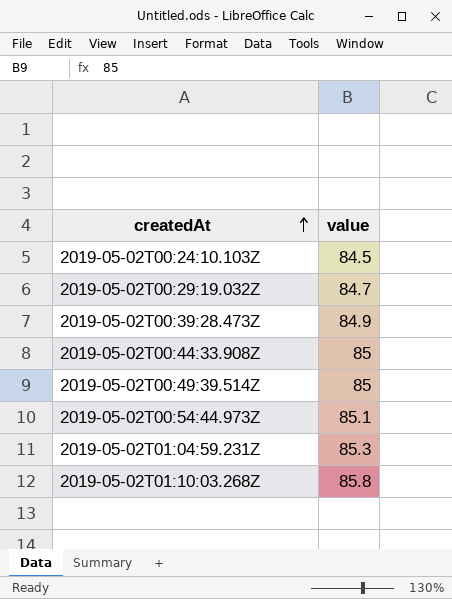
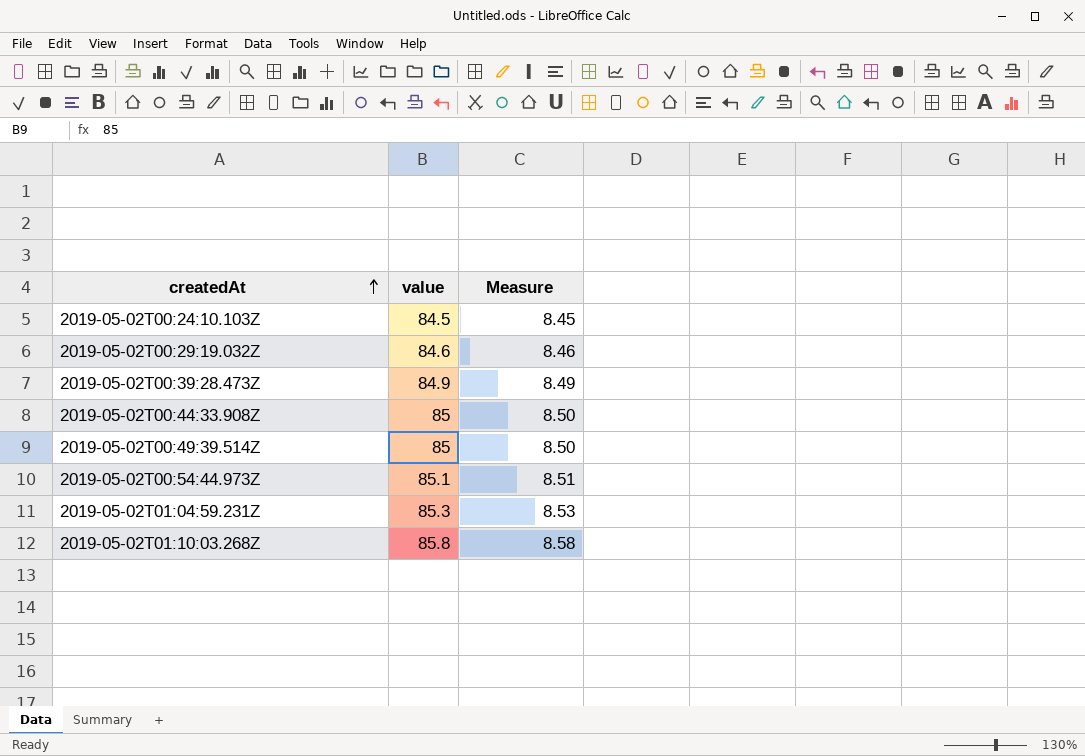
column Measure | formula: none -> [value] * 0.1
2019-05-02T00:29:19.032Z | value: 84.7 -> 84.6

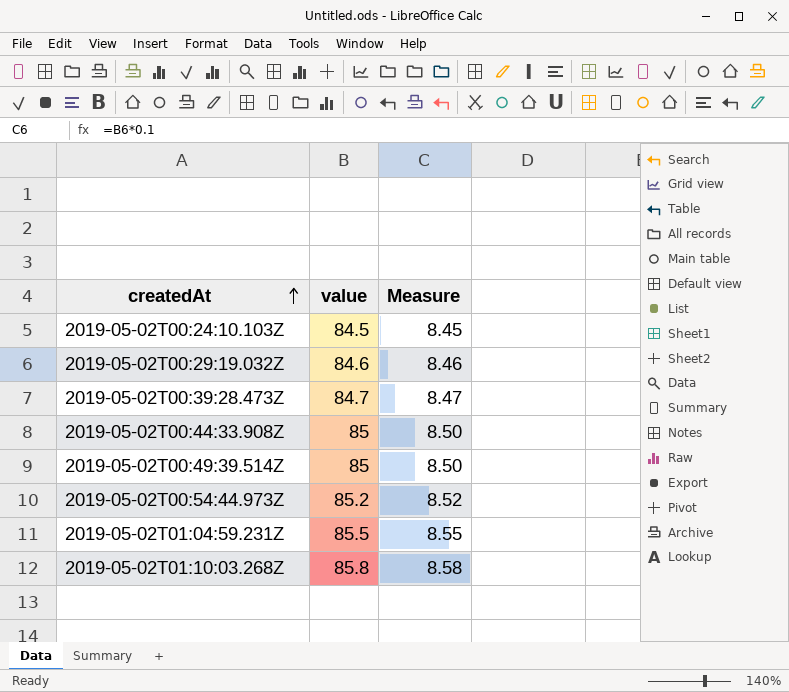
2019-05-02T00:39:28.473Z | value: 84.9 -> 84.7
2019-05-02T00:39:28.473Z | Measure: 8.49 -> 8.47
2019-05-02T00:54:44.973Z | value: 85.1 -> 85.2
2019-05-02T00:54:44.973Z | Measure: 8.51 -> 8.52
2019-05-02T01:04:59.231Z | value: 85.3 -> 85.5
2019-05-02T01:04:59.231Z | Measure: 8.53 -> 8.55

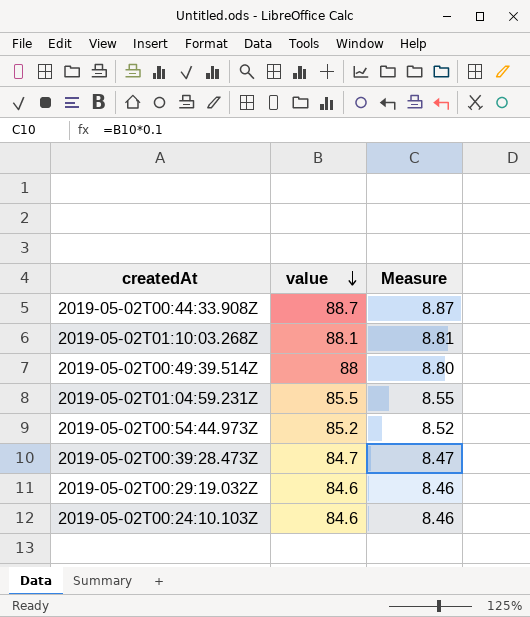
row order: createdAt ascending -> value descending
2019-05-02T00:44:33.908Z | value: 85 -> 88.7
2019-05-02T00:44:33.908Z | Measure: 8.50 -> 8.87
2019-05-02T01:10:03.268Z | value: 85.8 -> 88.1
2019-05-02T01:10:03.268Z | Measure: 8.58 -> 8.81
2019-05-02T00:49:39.514Z | value: 85 -> 88
2019-05-02T00:49:39.514Z | Measure: 8.50 -> 8.80
2019-05-02T00:24:10.103Z | value: 84.5 -> 84.6
2019-05-02T00:24:10.103Z | Measure: 8.45 -> 8.46

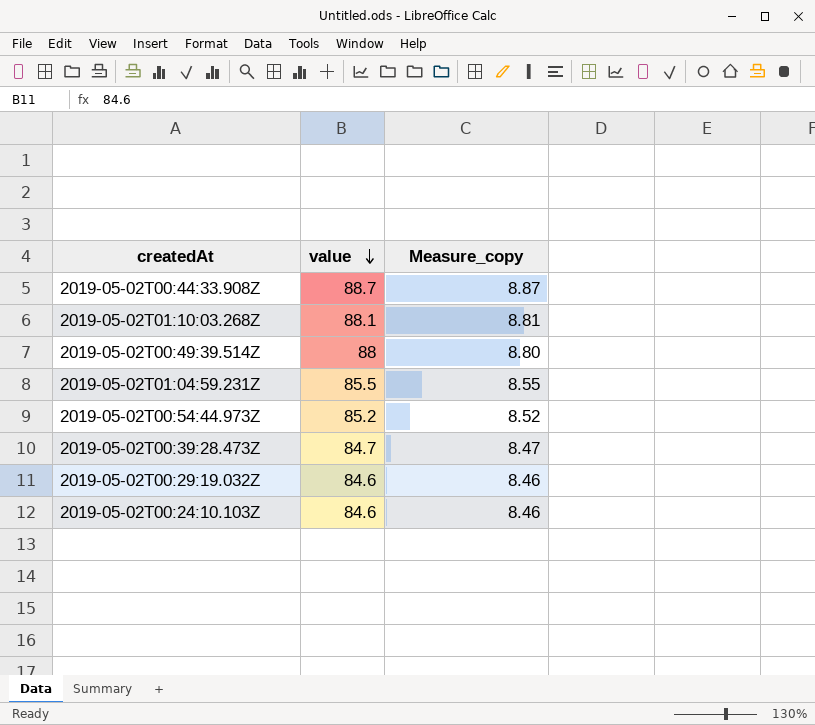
column name: Measure -> Measure_copy

